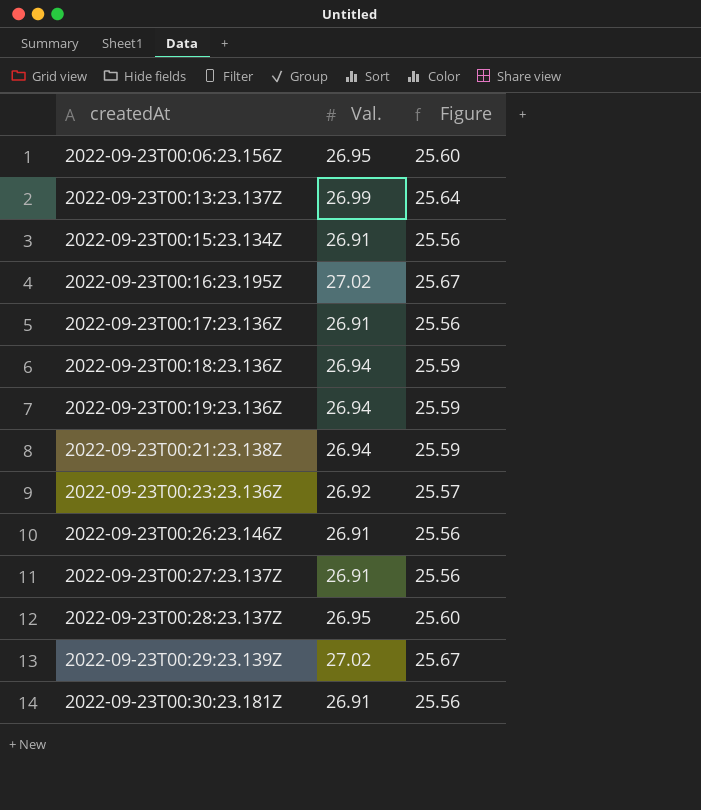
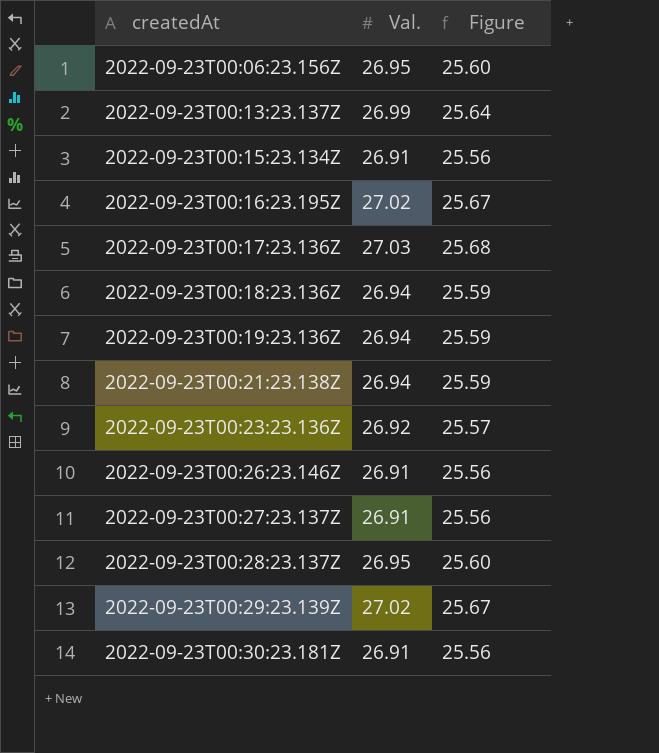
2022-09-23T00:17:23.136Z | Val.: 26.91 -> 27.03
2022-09-23T00:17:23.136Z | Figure: 25.56 -> 25.68

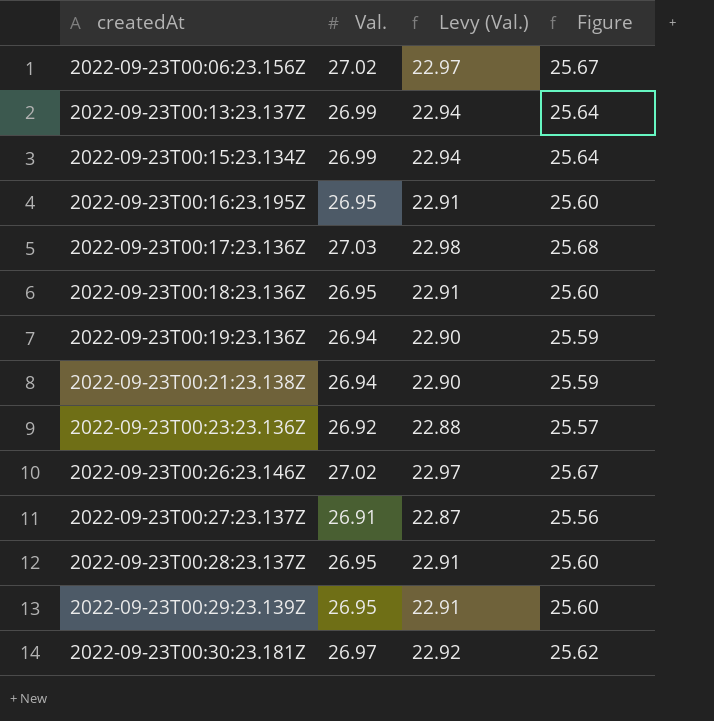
column Levy (Val.) | formula: none -> [Val.] * 0.85
2022-09-23T00:06:23.156Z | Val.: 26.95 -> 27.02
2022-09-23T00:06:23.156Z | Figure: 25.60 -> 25.67
2022-09-23T00:15:23.134Z | Val.: 26.91 -> 26.99
2022-09-23T00:15:23.134Z | Figure: 25.56 -> 25.64
2022-09-23T00:16:23.195Z | Val.: 27.02 -> 26.95
2022-09-23T00:16:23.195Z | Figure: 25.67 -> 25.60
2022-09-23T00:18:23.136Z | Val.: 26.94 -> 26.95
2022-09-23T00:18:23.136Z | Figure: 25.59 -> 25.60
2022-09-23T00:26:23.146Z | Val.: 26.91 -> 27.02
2022-09-23T00:26:23.146Z | Figure: 25.56 -> 25.67
2022-09-23T00:29:23.139Z | Val.: 27.02 -> 26.95
2022-09-23T00:29:23.139Z | Figure: 25.67 -> 25.60
2022-09-23T00:30:23.181Z | Val.: 26.91 -> 26.97
2022-09-23T00:30:23.181Z | Figure: 25.56 -> 25.62

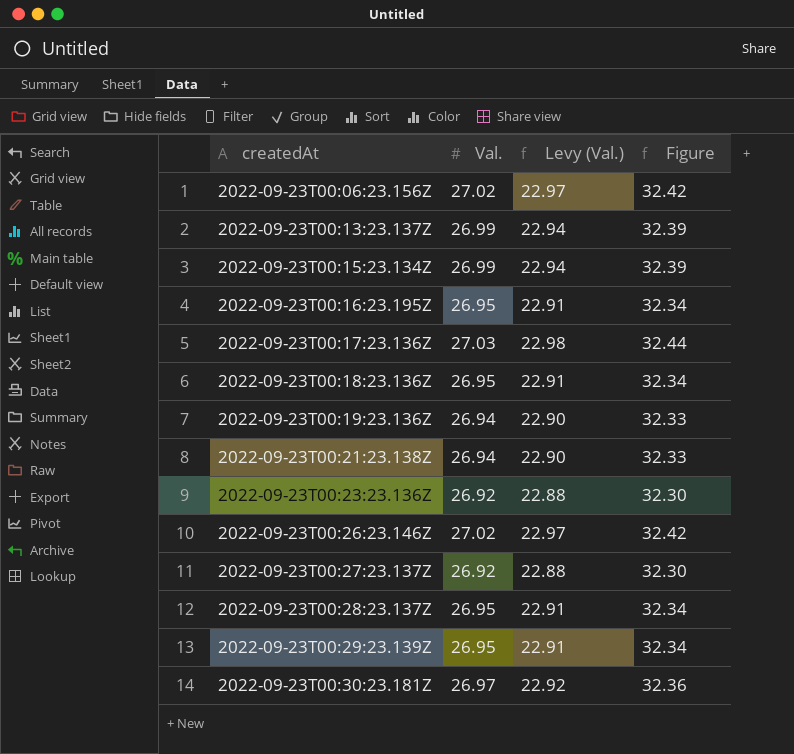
column Figure | formula: [Val.] * 0.95 -> [Val.] * 1.2
2022-09-23T00:27:23.137Z | Val.: 26.91 -> 26.92
2022-09-23T00:27:23.137Z | Levy (Val.): 22.87 -> 22.88

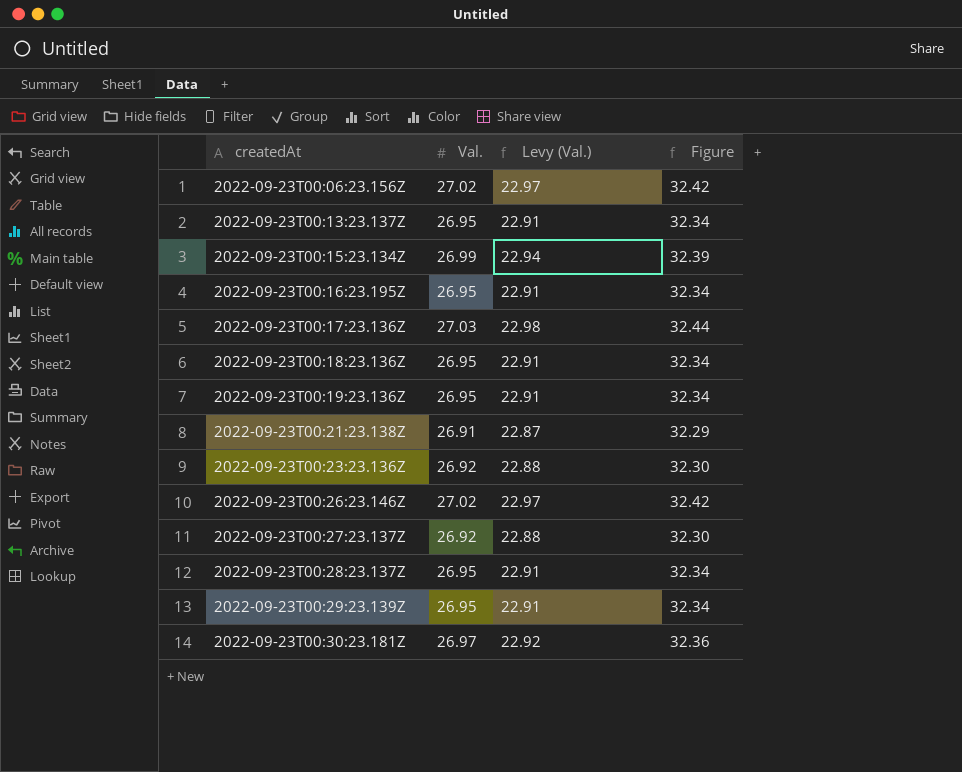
2022-09-23T00:13:23.137Z | Val.: 26.99 -> 26.95
2022-09-23T00:13:23.137Z | Levy (Val.): 22.94 -> 22.91
2022-09-23T00:13:23.137Z | Figure: 32.39 -> 32.34
2022-09-23T00:19:23.136Z | Val.: 26.94 -> 26.95
2022-09-23T00:19:23.136Z | Levy (Val.): 22.90 -> 22.91
2022-09-23T00:19:23.136Z | Figure: 32.33 -> 32.34
2022-09-23T00:21:23.138Z | Val.: 26.94 -> 26.91
2022-09-23T00:21:23.138Z | Levy (Val.): 22.90 -> 22.87
2022-09-23T00:21:23.138Z | Figure: 32.33 -> 32.29

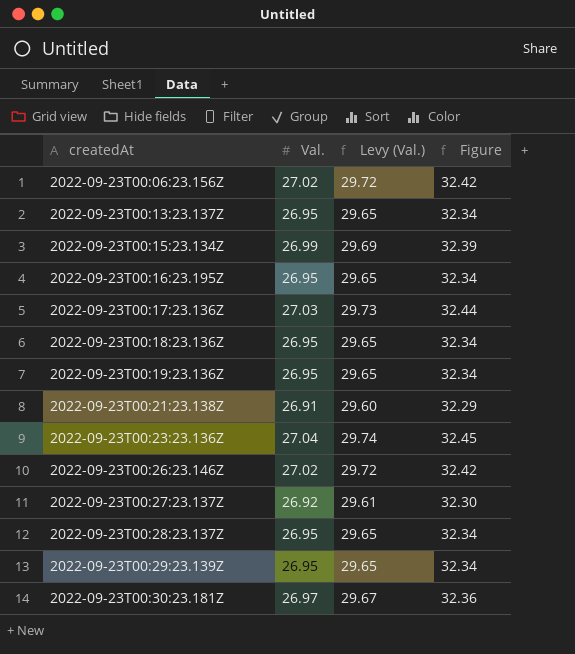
column Levy (Val.) | formula: [Val.] * 0.85 -> [Val.] * 1.1
2022-09-23T00:23:23.136Z | Val.: 26.92 -> 27.04
2022-09-23T00:23:23.136Z | Figure: 32.30 -> 32.45

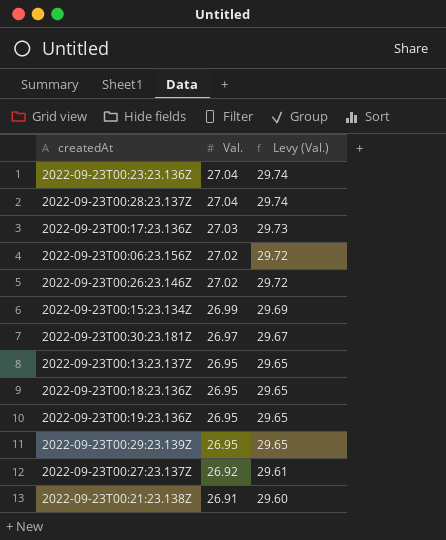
row order: createdAt ascending -> Val. descending
column Figure | formula: [Val.] * 1.2 -> none
row 2022-09-23T00:16:23.195Z: 26.95 | 29.65 | 32.34 -> none
2022-09-23T00:28:23.137Z | Val.: 26.95 -> 27.04
2022-09-23T00:28:23.137Z | Levy (Val.): 29.65 -> 29.74

